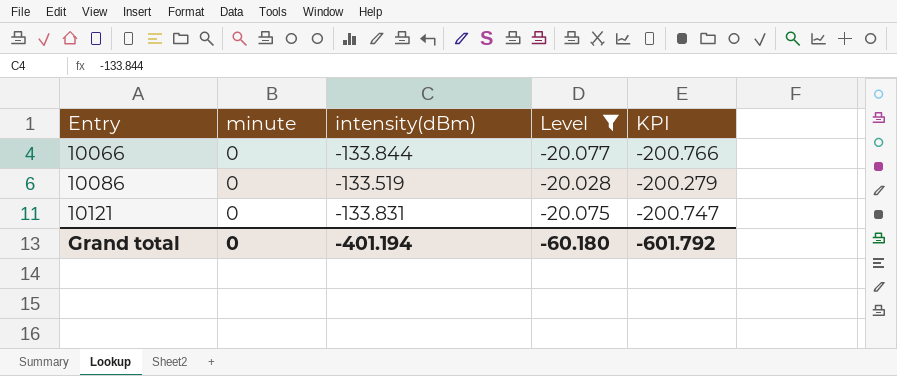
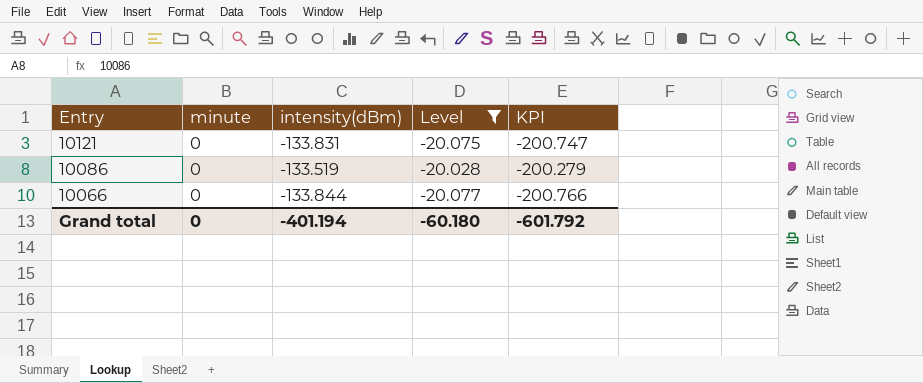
row order: Entry ascending -> Entry descending

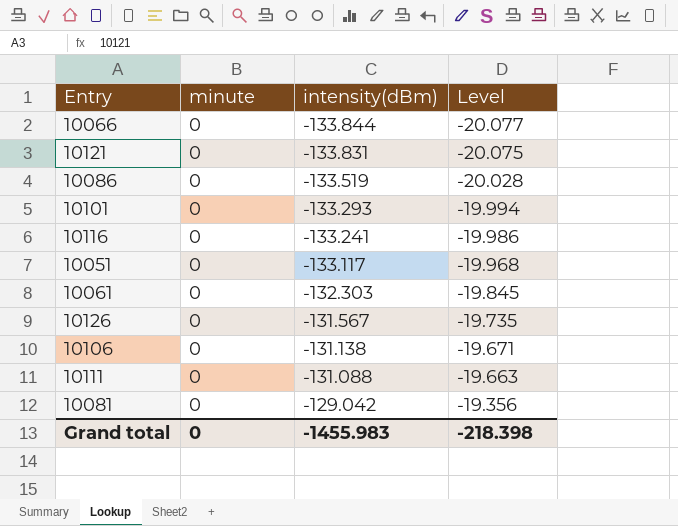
filter: Level <= -20.028 -> none
row order: Entry descending -> intensity(dBm) ascending
column KPI | formula: [intensity(dBm)] * 1.5 -> none
Grand total | intensity(dBm): -401.194 -> -1455.983
Grand total | Level: -60.180 -> -218.398

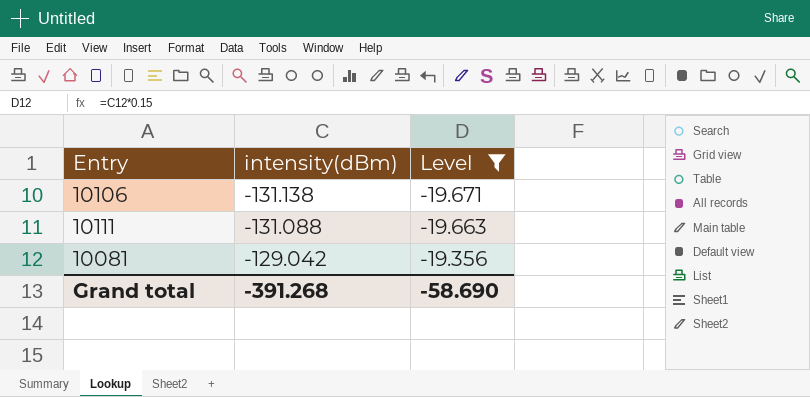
filter: none -> Level >= -19.671
column minute | position: 2 -> none
Grand total | intensity(dBm): -1455.983 -> -391.268
Grand total | Level: -218.398 -> -58.690

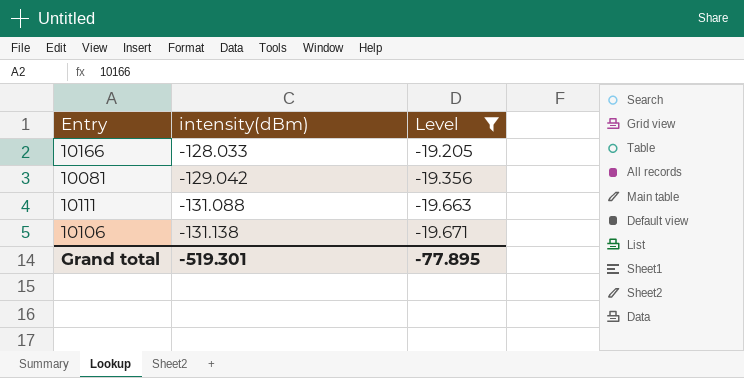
row order: intensity(dBm) ascending -> intensity(dBm) descending
row 10166: none -> -128.033 | -19.205
Grand total | intensity(dBm): -391.268 -> -519.301
Grand total | Level: -58.690 -> -77.895

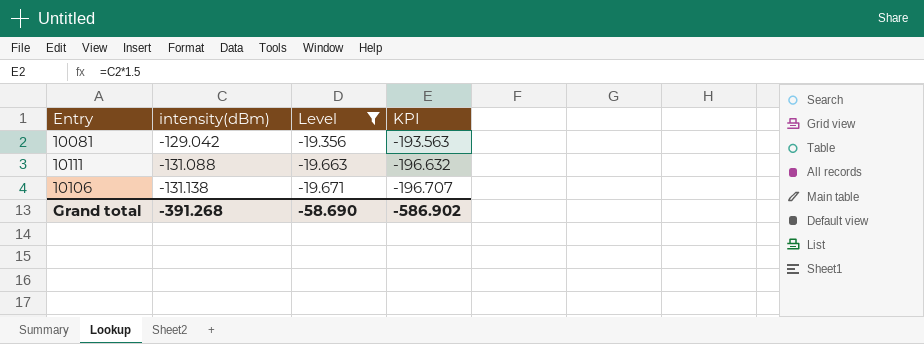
column KPI | formula: none -> [intensity(dBm)] * 1.5
row 10166: -128.033 | -19.205 -> none
Grand total | intensity(dBm): -519.301 -> -391.268
Grand total | Level: -77.895 -> -58.690

